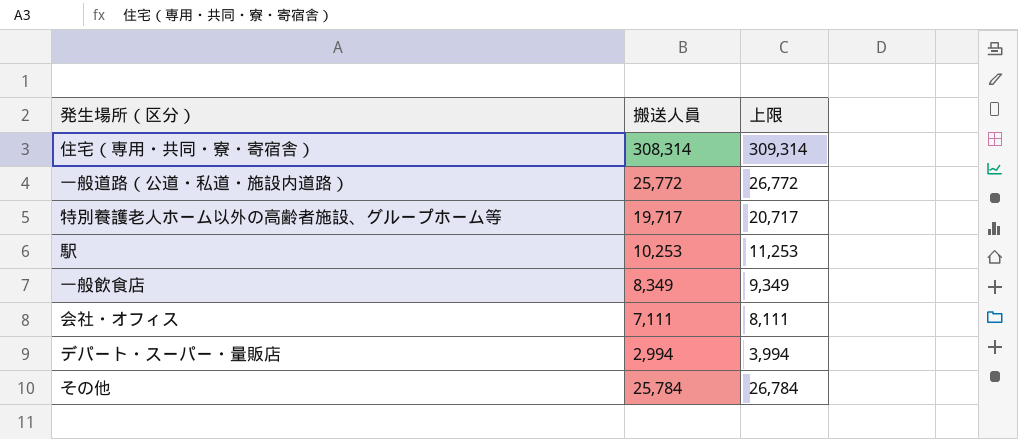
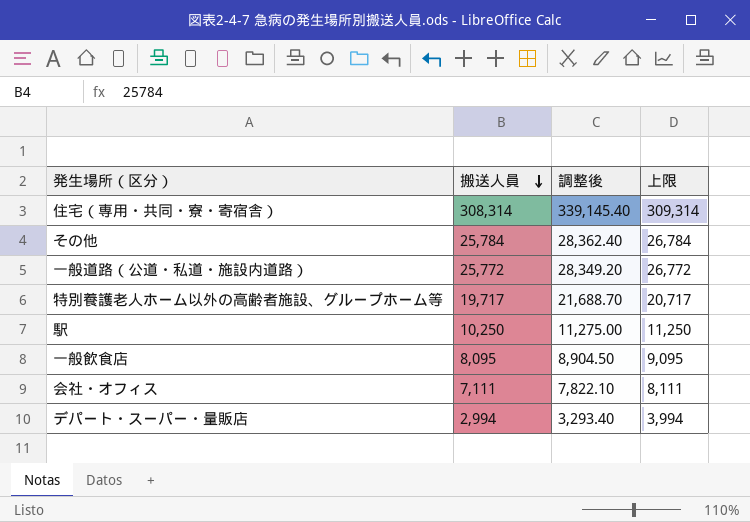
row order: none -> 搬送人員 descending
column 調整後 | formula: none -> [搬送人員] * 1.1
駅 | 搬送人員: 10,253 -> 10,250
駅 | 上限: 11,253 -> 11,250
一般飲食店 | 搬送人員: 8,349 -> 8,095
一般飲食店 | 上限: 9,349 -> 9,095

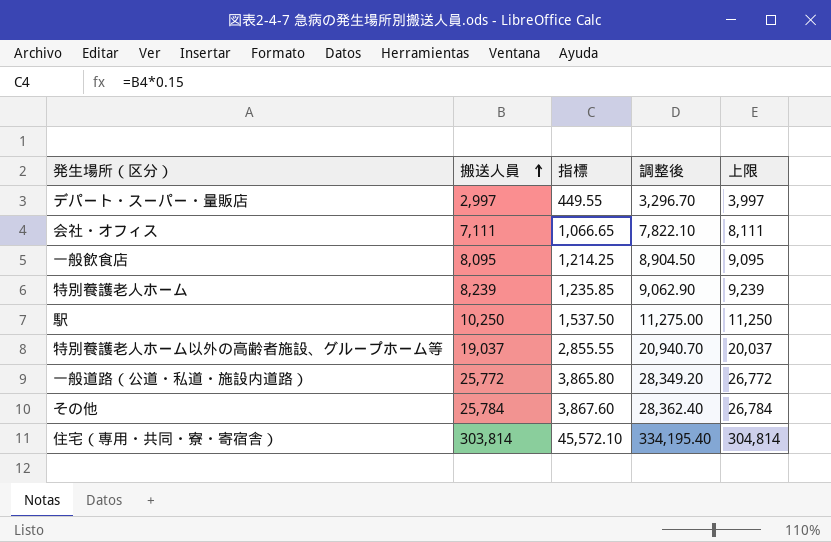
row order: 搬送人員 descending -> 搬送人員 ascending
column 指標 | formula: none -> [搬送人員] * 0.15
デパート・スーパー・量販店 | 搬送人員: 2,994 -> 2,997
デパート・スーパー・量販店 | 調整後: 3,293.40 -> 3,296.70
デパート・スーパー・量販店 | 上限: 3,994 -> 3,997
row 特別養護老人ホーム: none -> 8,239 | 1,235.85 | 9,062.90 | 9,239
特別養護老人ホーム以外の高齢者施設、グループホーム等 | 搬送人員: 19,717 -> 19,037
特別養護老人ホーム以外の高齢者施設、グループホーム等 | 調整後: 21,688.70 -> 20,940.70
特別養護老人ホーム以外の高齢者施設、グループホーム等 | 上限: 20,717 -> 20,037
住宅（専用・共同・寮・寄宿舎） | 搬送人員: 308,314 -> 303,814
住宅（専用・共同・寮・寄宿舎） | 調整後: 339,145.40 -> 334,195.40
住宅（専用・共同・寮・寄宿舎） | 上限: 309,314 -> 304,814

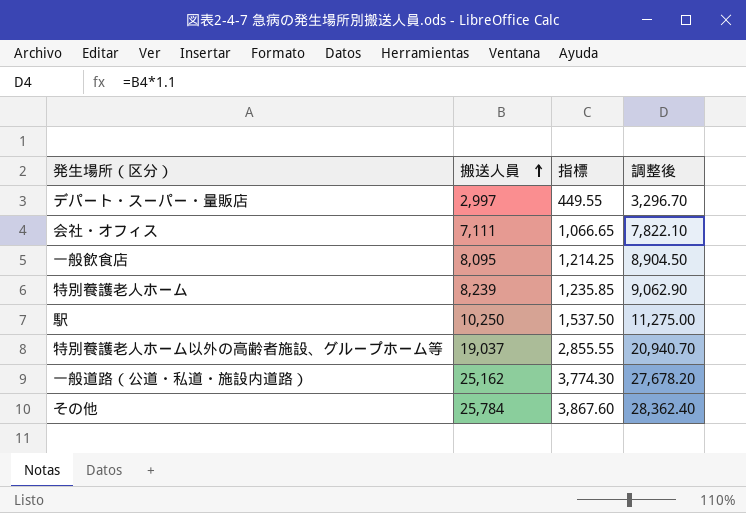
column 上限 | formula: [搬送人員] + 1000 -> none
row 住宅（専用・共同・寮・寄宿舎）: 303,814 | 45,572.10 | 334,195.40 | 304,814 -> none
一般道路（公道・私道・施設内道路） | 搬送人員: 25,772 -> 25,162
一般道路（公道・私道・施設内道路） | 指標: 3,865.80 -> 3,774.30
一般道路（公道・私道・施設内道路） | 調整後: 28,349.20 -> 27,678.20

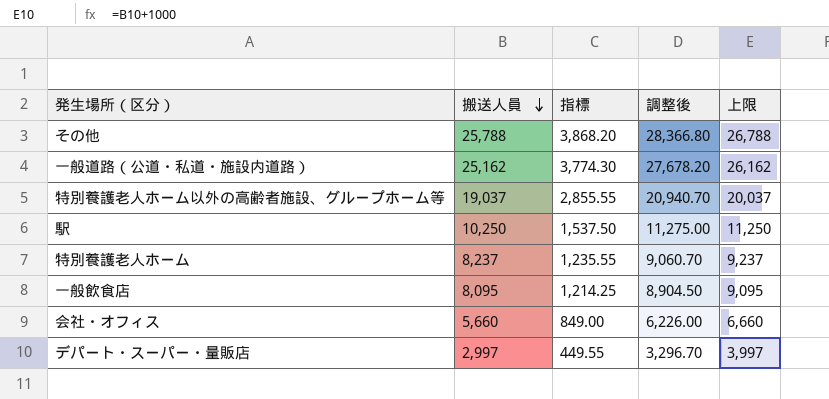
row order: 搬送人員 ascending -> 搬送人員 descending
column 上限 | formula: none -> [搬送人員] + 1000
その他 | 搬送人員: 25,784 -> 25,788
その他 | 指標: 3,867.60 -> 3,868.20
その他 | 調整後: 28,362.40 -> 28,366.80
特別養護老人ホーム | 搬送人員: 8,239 -> 8,237
特別養護老人ホーム | 指標: 1,235.85 -> 1,235.55
特別養護老人ホーム | 調整後: 9,062.90 -> 9,060.70
会社・オフィス | 搬送人員: 7,111 -> 5,660
会社・オフィス | 指標: 1,066.65 -> 849.00
会社・オフィス | 調整後: 7,822.10 -> 6,226.00

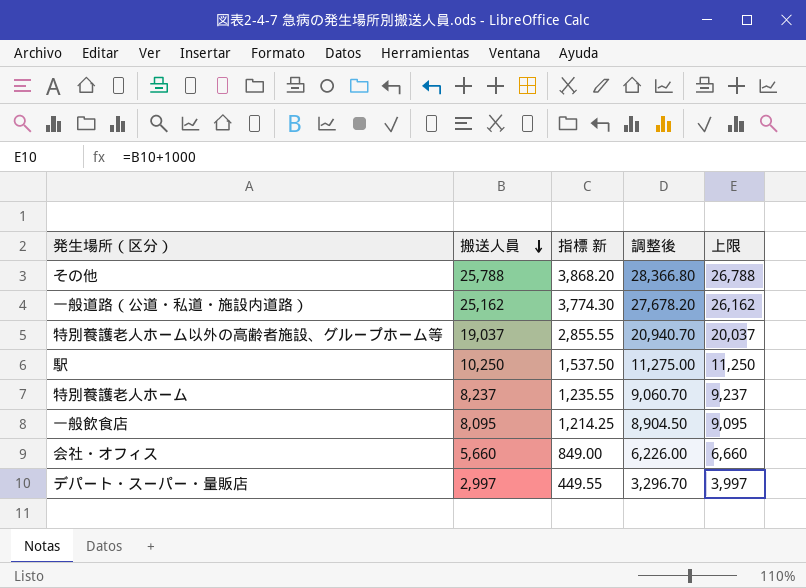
column name: 指標 -> 指標 新

